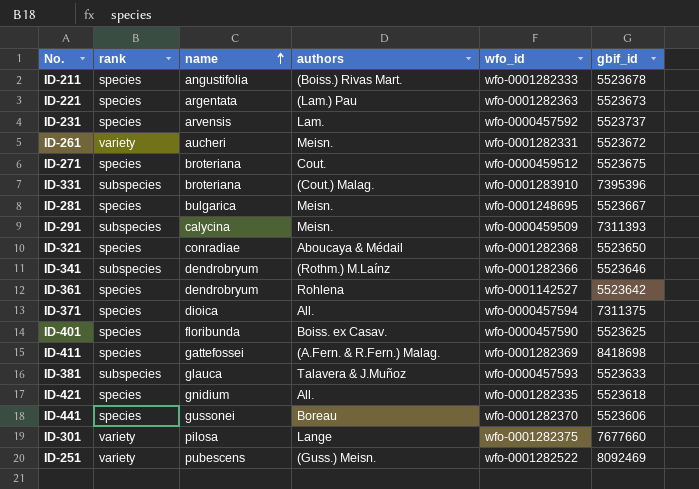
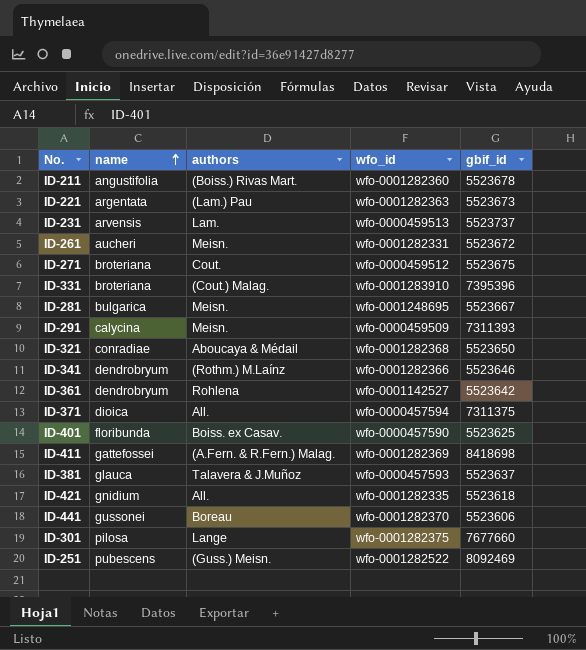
column rank | position: 2 -> none
ID-211 | wfo_id: wfo-0001282333 -> wfo-0001282360
ID-231 | wfo_id: wfo-0000457592 -> wfo-0000459513
ID-381 | gbif_id: 5523633 -> 5523637

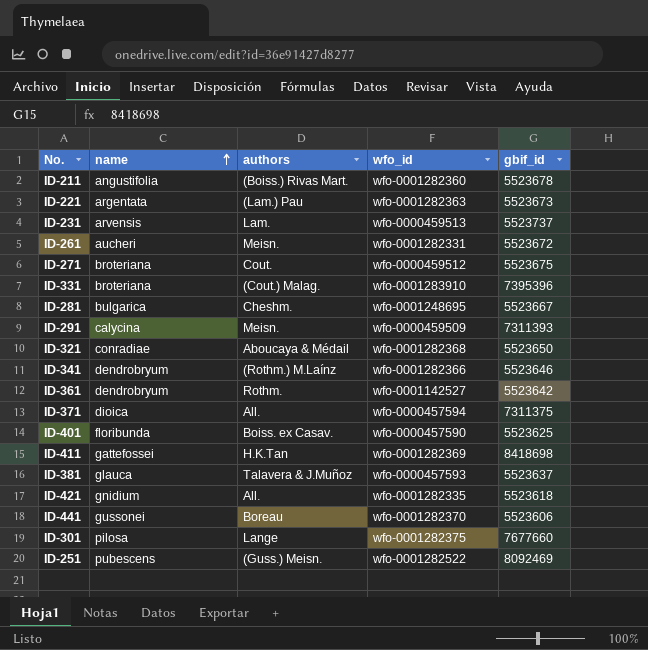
ID-281 | authors: Meisn. -> Cheshm.
ID-361 | authors: Rohlena -> Rothm.
ID-411 | authors: (A.Fern. & R.Fern.) Malag. -> H.K.Tan

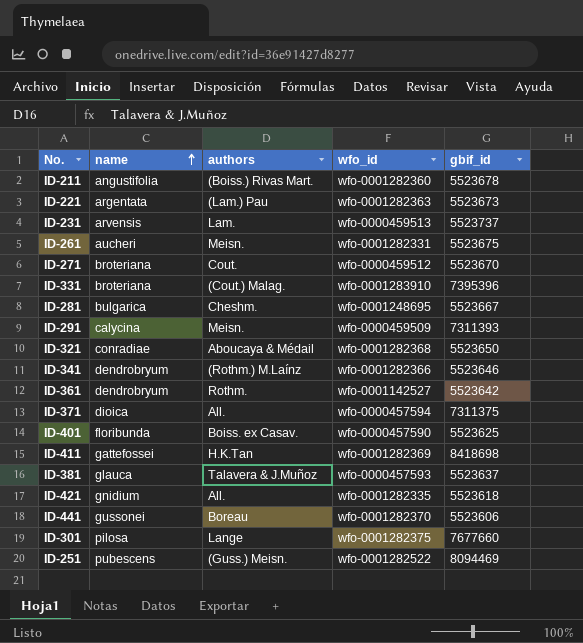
ID-261 | gbif_id: 5523672 -> 5523675
ID-271 | gbif_id: 5523675 -> 5523670
ID-251 | gbif_id: 8092469 -> 8094469

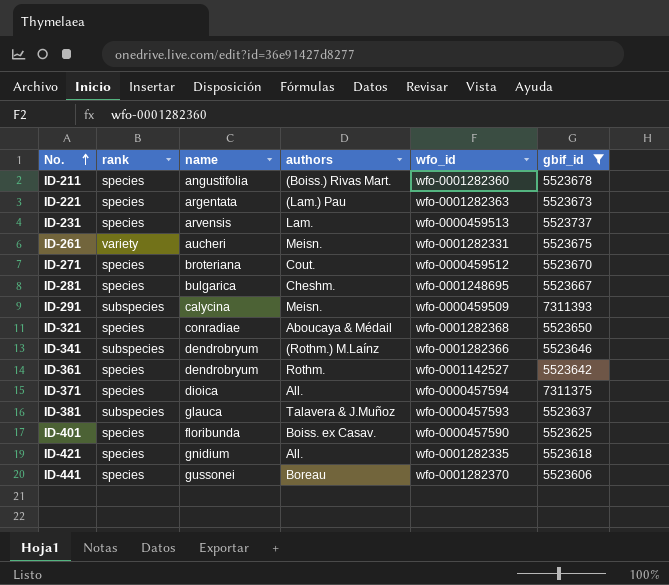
filter: none -> gbif_id <= 7311393
row order: name ascending -> No. ascending
column rank | position: none -> 2

